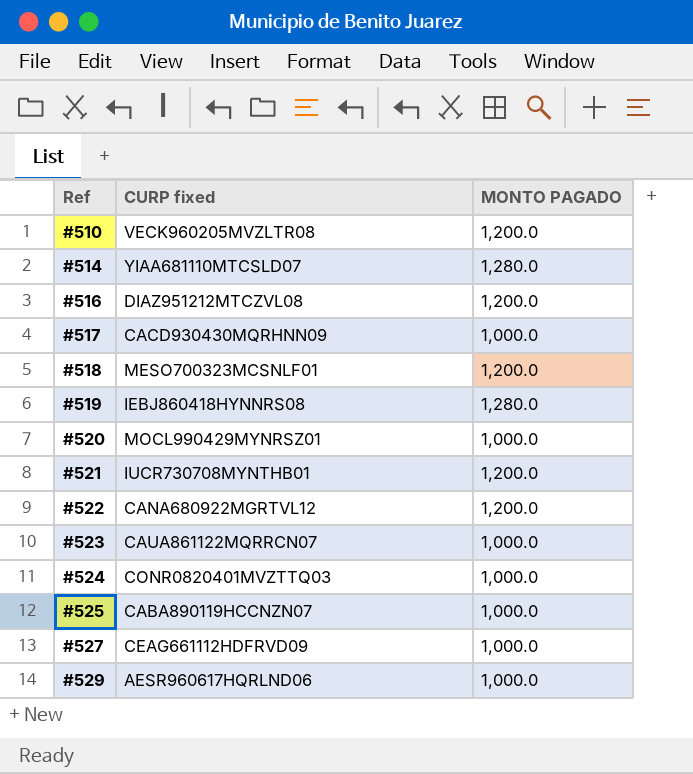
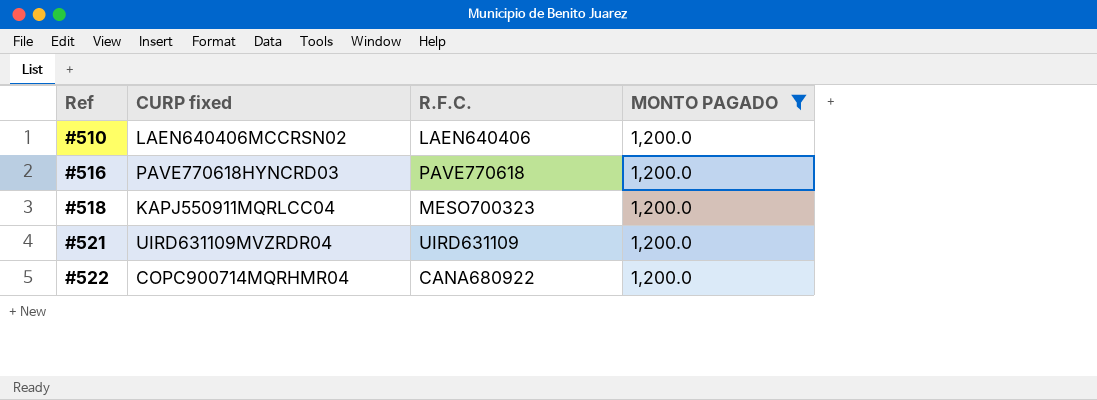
filter: none -> MONTO PAGADO = 1,200.0
column R.F.C. | position: none -> 3
#510 | CURP fixed: VECK960205MVZLTR08 -> LAEN640406MCCRSN02
#516 | CURP fixed: DIAZ951212MTCZVL08 -> PAVE770618HYNCRD03
#518 | CURP fixed: MESO700323MCSNLF01 -> KAPJ550911MQRLCC04
#521 | CURP fixed: IUCR730708MYNTHB01 -> UIRD631109MVZRDR04
#522 | CURP fixed: CANA680922MGRTVL12 -> COPC900714MQRHMR04

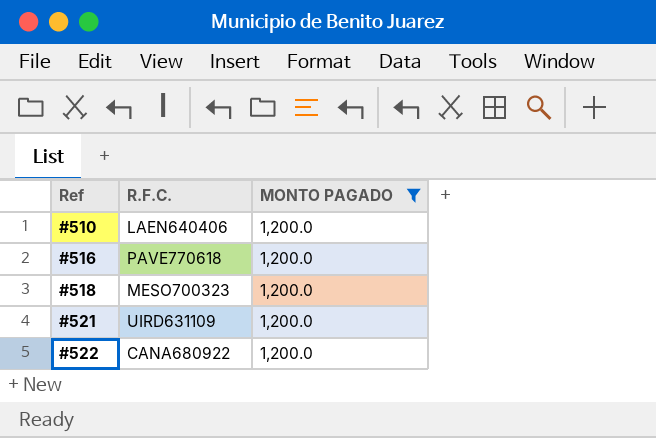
column CURP fixed | position: 2 -> none

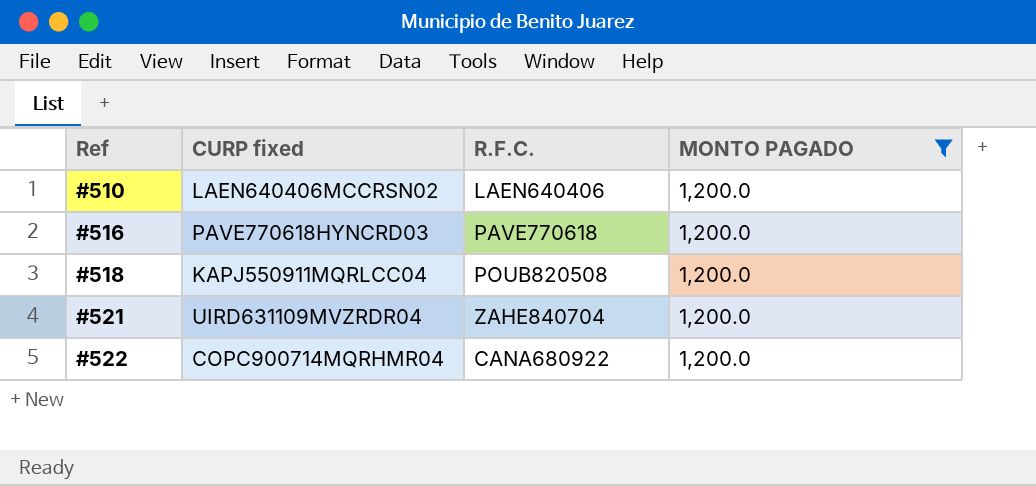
column CURP fixed | position: none -> 2
#518 | R.F.C.: MESO700323 -> POUB820508
#521 | R.F.C.: UIRD631109 -> ZAHE840704

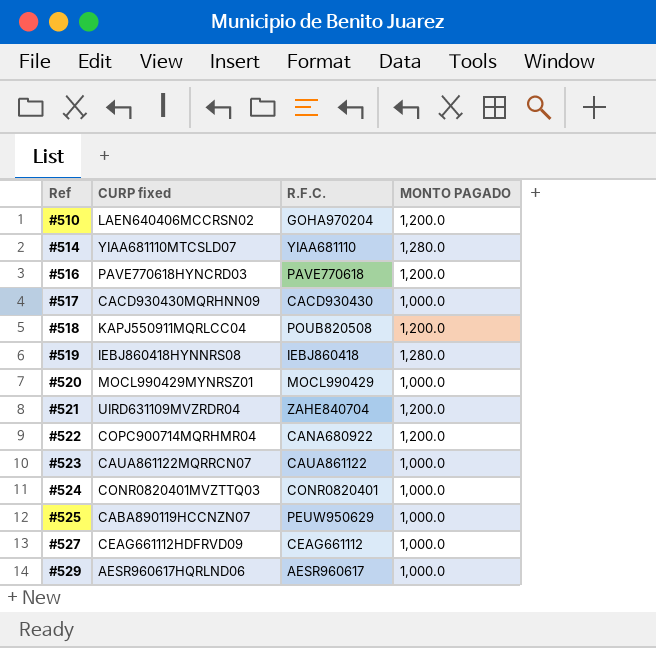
filter: MONTO PAGADO = 1,200.0 -> none
#510 | R.F.C.: LAEN640406 -> GOHA970204

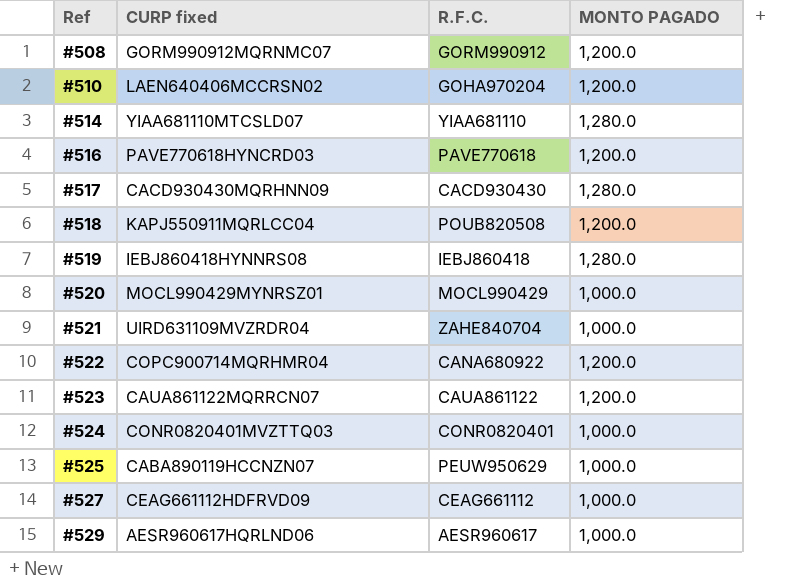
row #508: none -> GORM990912MQRNMC07 | GORM990912 | 1,200.0
#517 | MONTO PAGADO: 1,000.0 -> 1,280.0
#521 | MONTO PAGADO: 1,200.0 -> 1,000.0
#523 | MONTO PAGADO: 1,000.0 -> 1,200.0

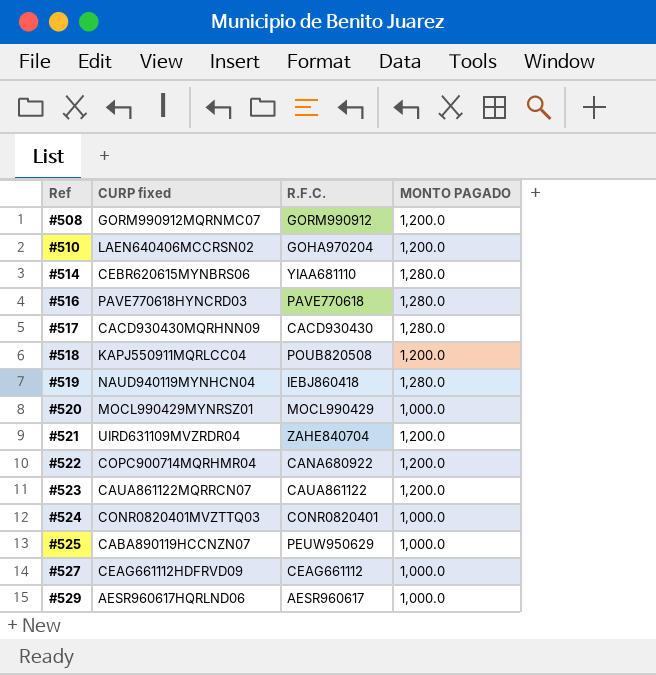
#514 | CURP fixed: YIAA681110MTCSLD07 -> CEBR620615MYNBRS06
#516 | MONTO PAGADO: 1,200.0 -> 1,280.0
#519 | CURP fixed: IEBJ860418HYNNRS08 -> NAUD940119MYNHCN04
#521 | MONTO PAGADO: 1,000.0 -> 1,200.0

